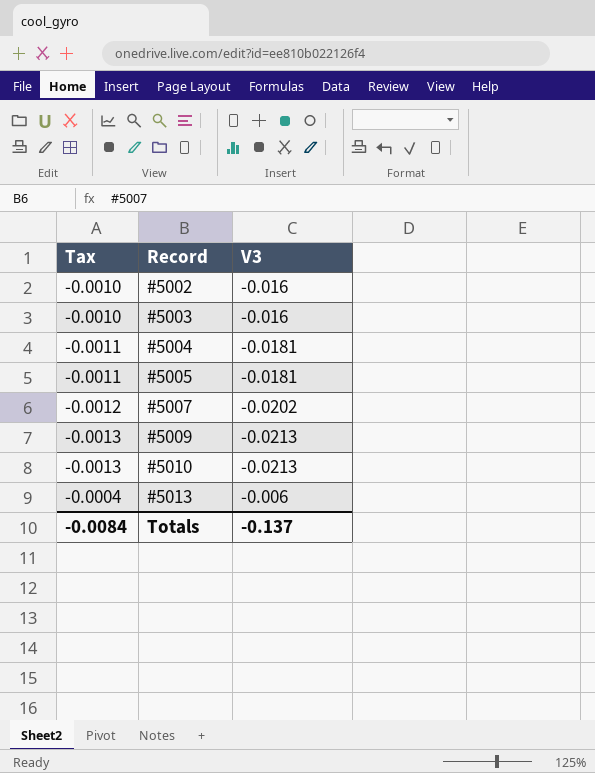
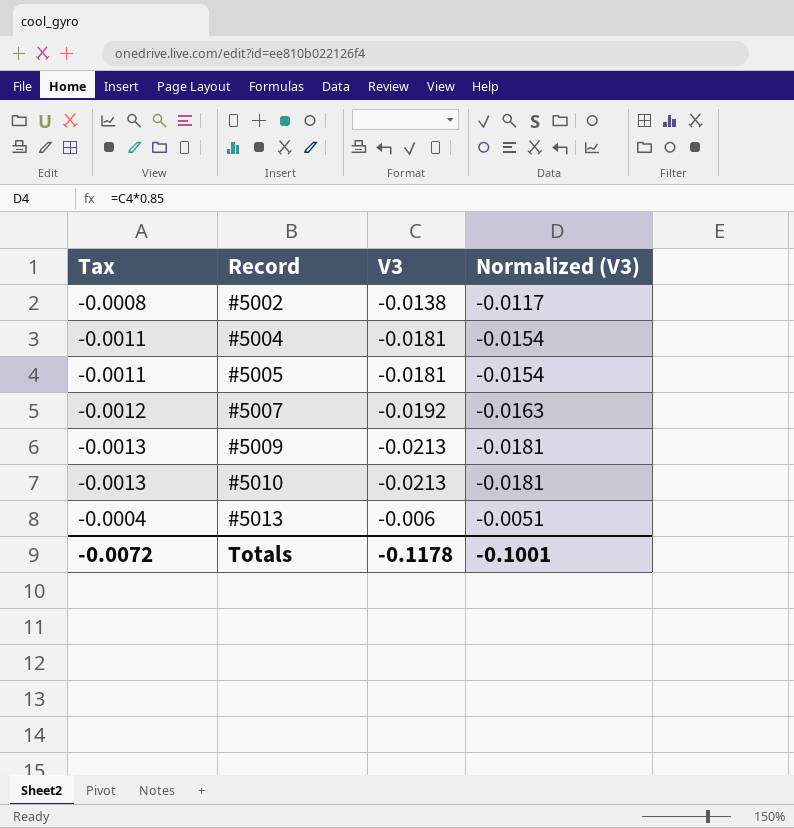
column Normalized (V3) | formula: none -> [V3] * 0.85
row #5003: -0.0010 | -0.016 -> none
#5002 | Tax: -0.0010 -> -0.0008
#5002 | V3: -0.016 -> -0.0138
#5007 | V3: -0.0202 -> -0.0192
Totals | Tax: -0.0084 -> -0.0072
Totals | V3: -0.137 -> -0.1178

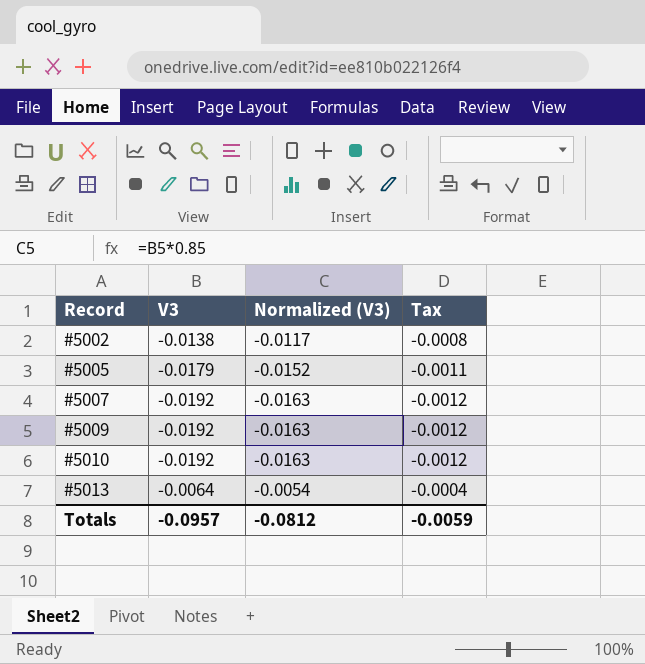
column Tax | position: 1 -> 4
row #5004: -0.0011 | -0.0181 | -0.0154 -> none
#5005 | V3: -0.0181 -> -0.0179
#5005 | Normalized (V3): -0.0154 -> -0.0152
#5009 | V3: -0.0213 -> -0.0192
#5009 | Normalized (V3): -0.0181 -> -0.0163
#5009 | Tax: -0.0013 -> -0.0012
#5010 | V3: -0.0213 -> -0.0192
#5010 | Normalized (V3): -0.0181 -> -0.0163
#5010 | Tax: -0.0013 -> -0.0012
#5013 | V3: -0.006 -> -0.0064
#5013 | Normalized (V3): -0.0051 -> -0.0054
Totals | V3: -0.1178 -> -0.0957
Totals | Normalized (V3): -0.1001 -> -0.0812
Totals | Tax: -0.0072 -> -0.0059

